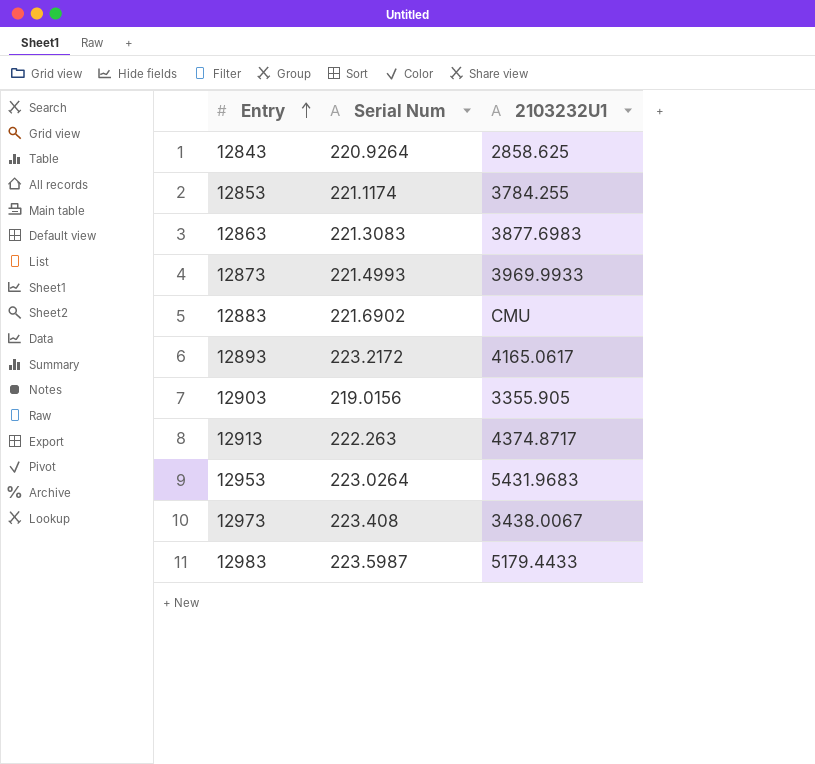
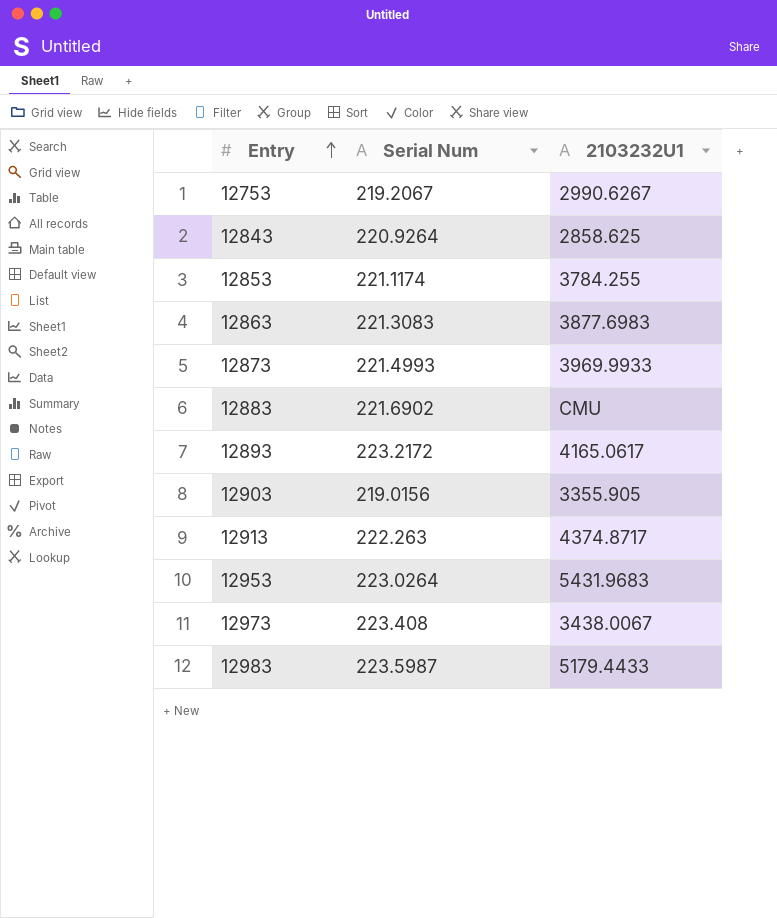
row 12753: none -> 219.2067 | 2990.6267

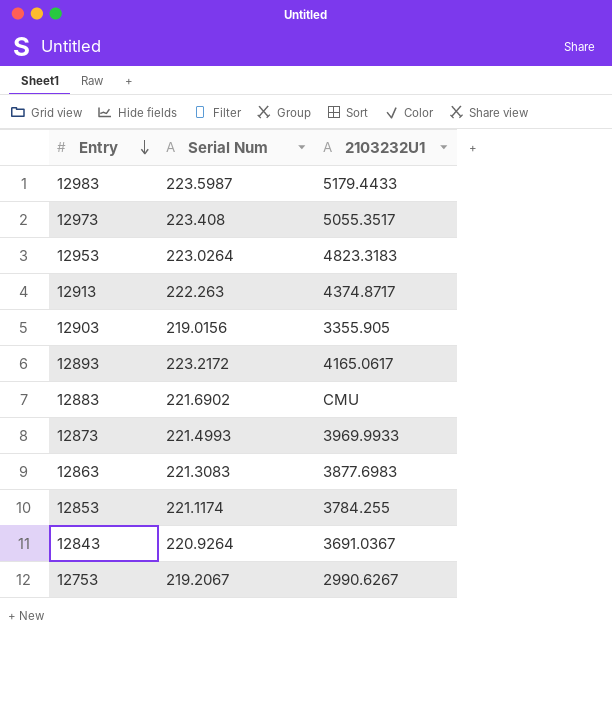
row order: Entry ascending -> Entry descending
12973 | 2103232U1: 3438.0067 -> 5055.3517
12953 | 2103232U1: 5431.9683 -> 4823.3183
12843 | 2103232U1: 2858.625 -> 3691.0367

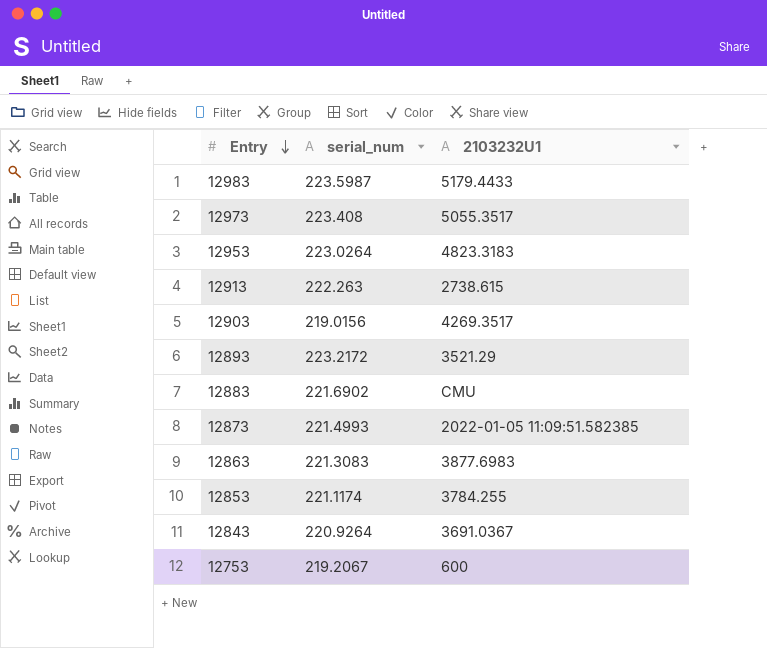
column name: Serial Num -> serial_num
12913 | 2103232U1: 4374.8717 -> 2738.615
12903 | 2103232U1: 3355.905 -> 4269.3517
12893 | 2103232U1: 4165.0617 -> 3521.29
12873 | 2103232U1: 3969.9933 -> 2022-01-05 11:09:51.582385
12753 | 2103232U1: 2990.6267 -> 600

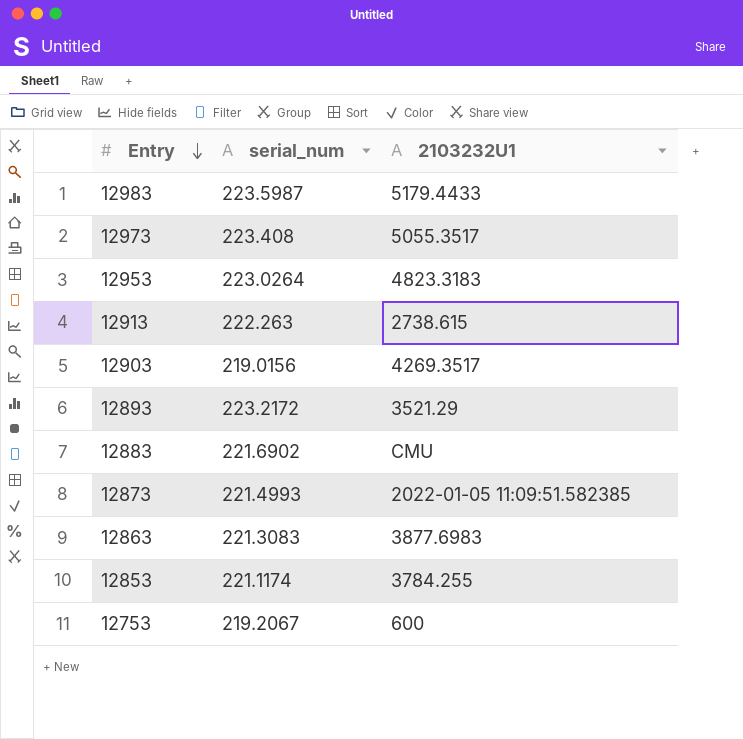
row 12843: 220.9264 | 3691.0367 -> none

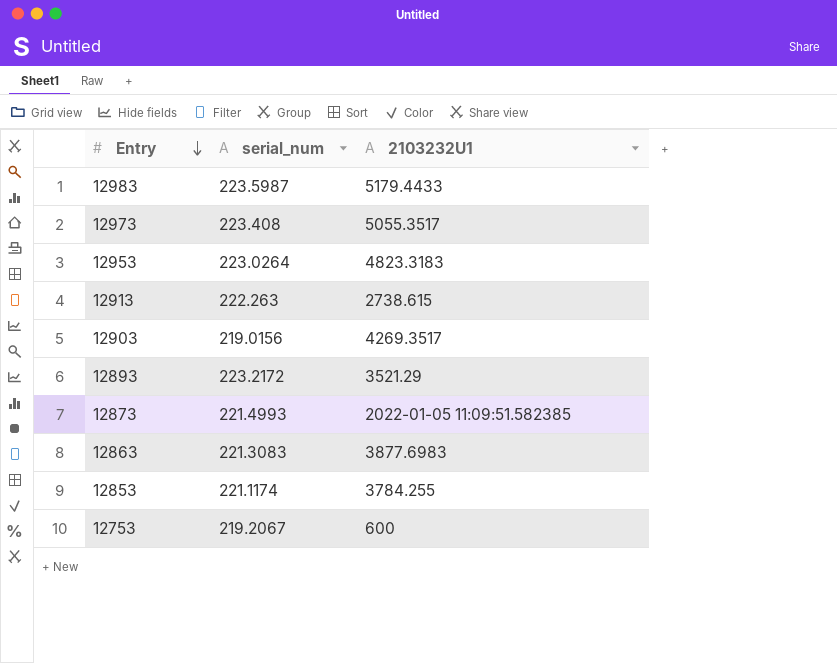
row 12883: 221.6902 | CMU -> none

